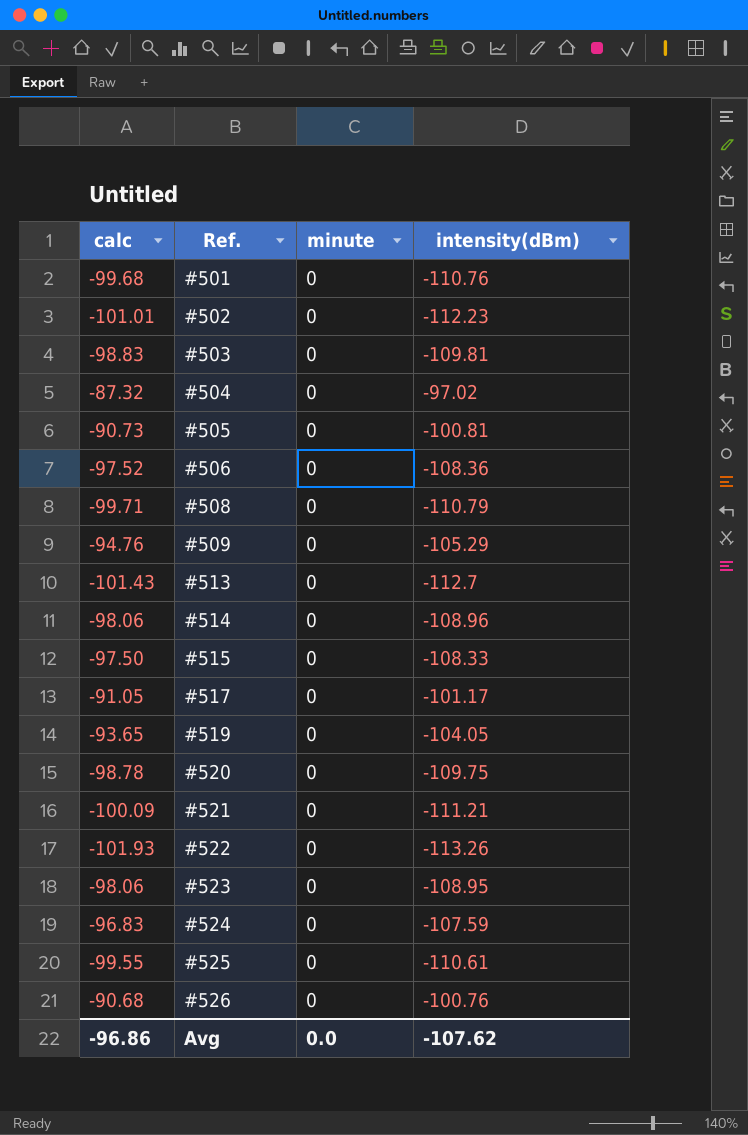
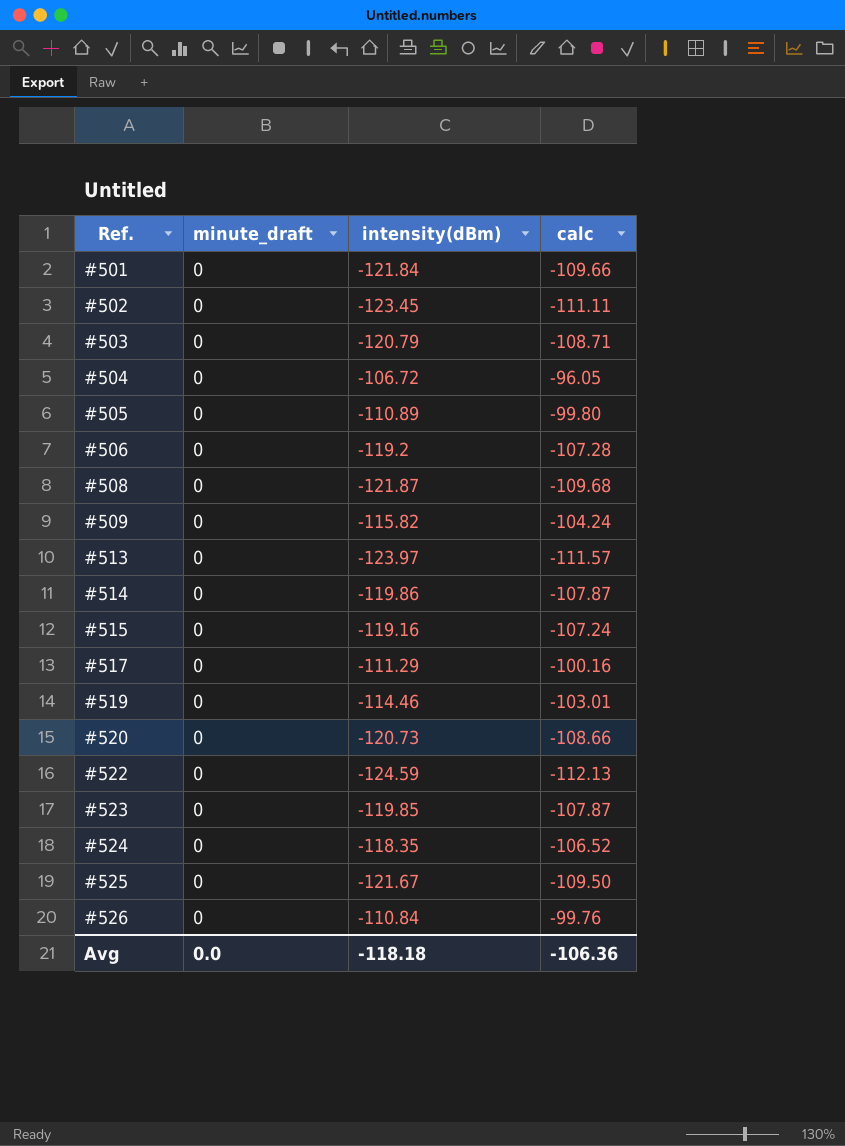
column name: minute -> minute_draft
column calc | position: 1 -> 4
row #521: -100.09 | 0 | -111.21 -> none
#501 | intensity(dBm): -110.76 -> -121.84
#501 | calc: -99.68 -> -109.66
#502 | intensity(dBm): -112.23 -> -123.45
#502 | calc: -101.01 -> -111.11
#503 | intensity(dBm): -109.81 -> -120.79
#503 | calc: -98.83 -> -108.71
#504 | intensity(dBm): -97.02 -> -106.72
#504 | calc: -87.32 -> -96.05
#505 | intensity(dBm): -100.81 -> -110.89
#505 | calc: -90.73 -> -99.80
#506 | intensity(dBm): -108.36 -> -119.2
#506 | calc: -97.52 -> -107.28
#508 | intensity(dBm): -110.79 -> -121.87
#508 | calc: -99.71 -> -109.68
#509 | intensity(dBm): -105.29 -> -115.82
#509 | calc: -94.76 -> -104.24
#513 | intensity(dBm): -112.7 -> -123.97
#513 | calc: -101.43 -> -111.57
#514 | intensity(dBm): -108.96 -> -119.86
#514 | calc: -98.06 -> -107.87
#515 | intensity(dBm): -108.33 -> -119.16
#515 | calc: -97.50 -> -107.24
#517 | intensity(dBm): -101.17 -> -111.29
#517 | calc: -91.05 -> -100.16
#519 | intensity(dBm): -104.05 -> -114.46
#519 | calc: -93.65 -> -103.01
#520 | intensity(dBm): -109.75 -> -120.73
#520 | calc: -98.78 -> -108.66
#522 | intensity(dBm): -113.26 -> -124.59
#522 | calc: -101.93 -> -112.13
#523 | intensity(dBm): -108.95 -> -119.85
#523 | calc: -98.06 -> -107.87
#524 | intensity(dBm): -107.59 -> -118.35
#524 | calc: -96.83 -> -106.52
#525 | intensity(dBm): -110.61 -> -121.67
#525 | calc: -99.55 -> -109.50
#526 | intensity(dBm): -100.76 -> -110.84
#526 | calc: -90.68 -> -99.76
Avg | intensity(dBm): -107.62 -> -118.18
Avg | calc: -96.86 -> -106.36

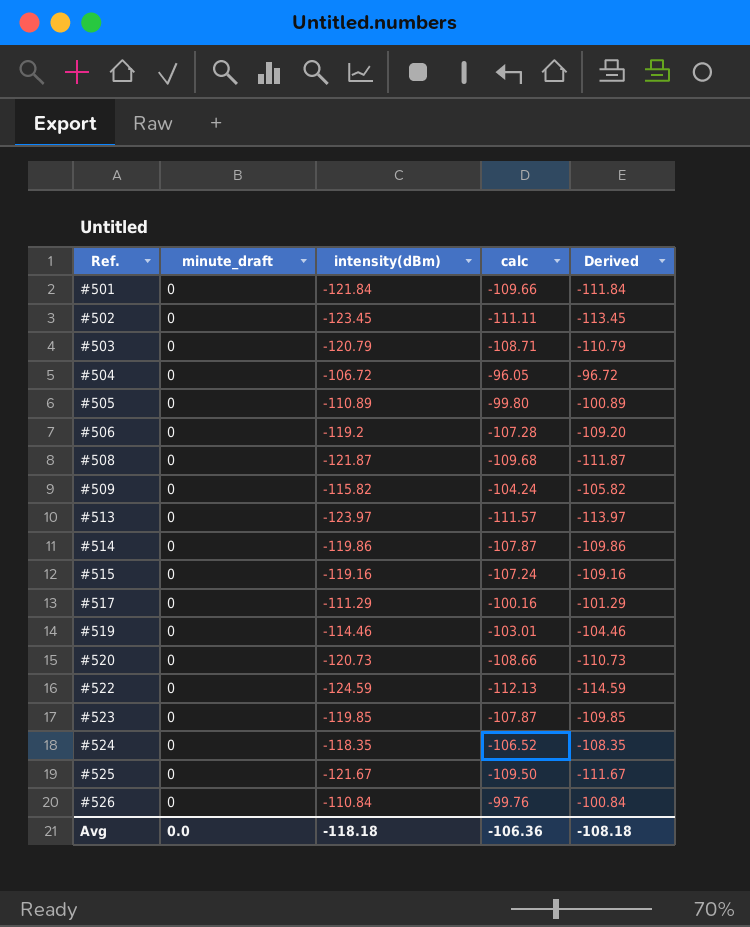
column Derived | formula: none -> [intensity(dBm)] + 10

